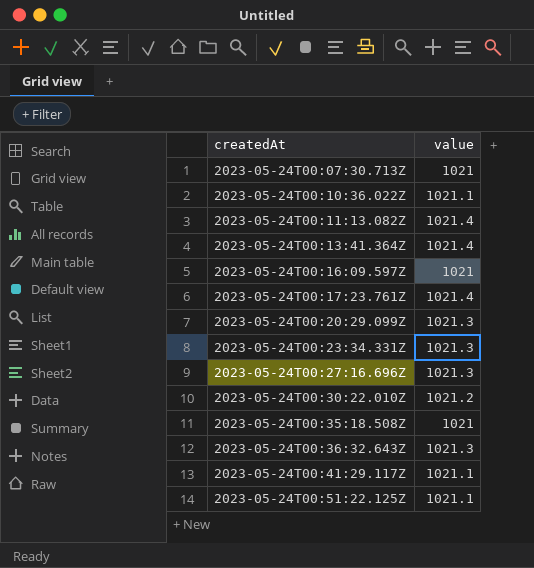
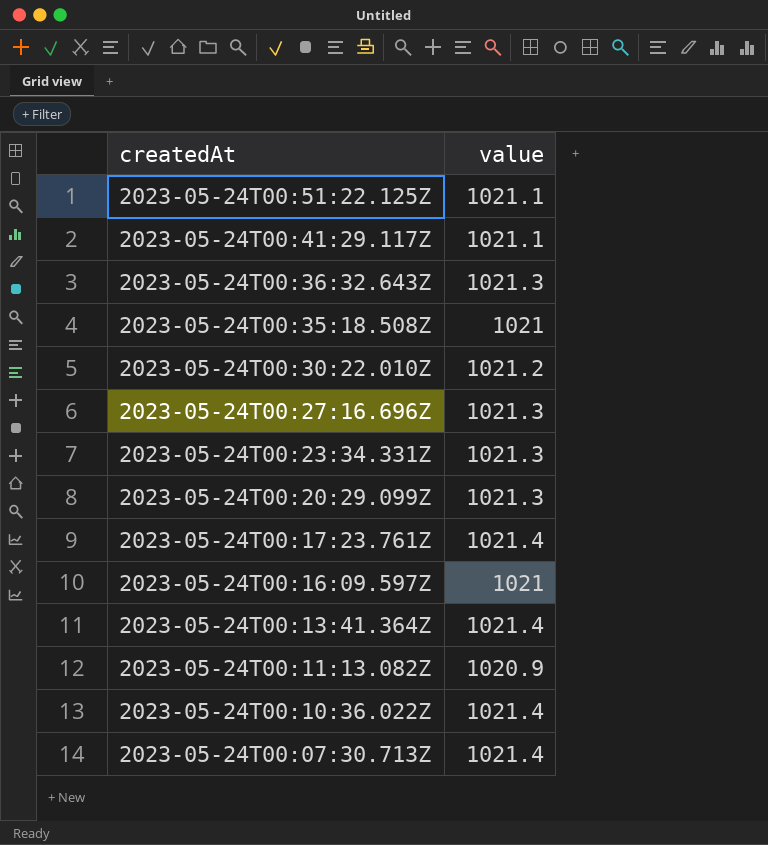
row order: createdAt ascending -> createdAt descending
2023-05-24T00:11:13.082Z | value: 1021.4 -> 1020.9
2023-05-24T00:10:36.022Z | value: 1021.1 -> 1021.4
2023-05-24T00:07:30.713Z | value: 1021 -> 1021.4

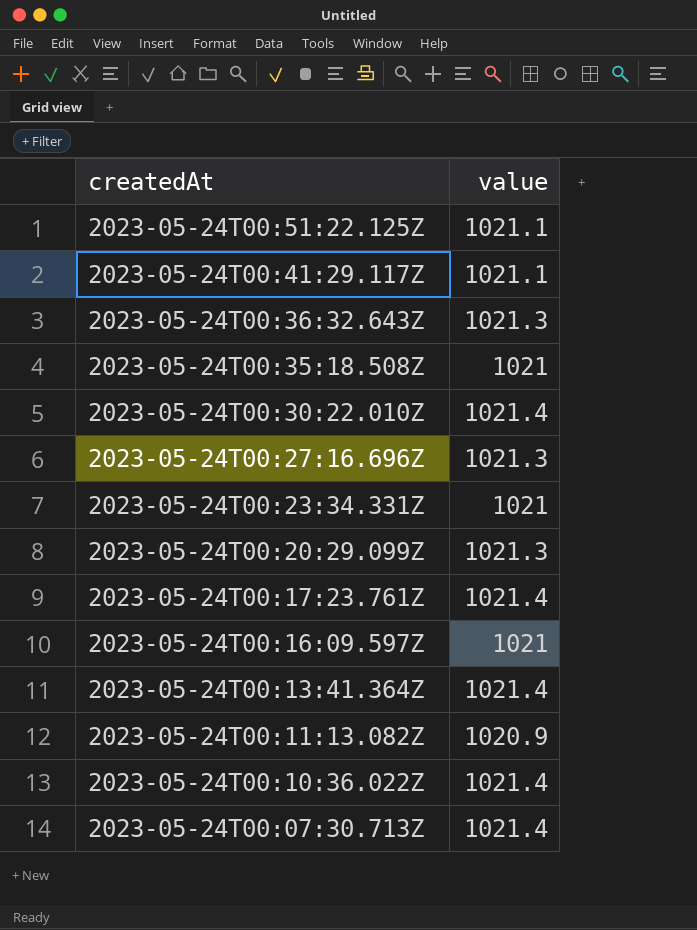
2023-05-24T00:30:22.010Z | value: 1021.2 -> 1021.4
2023-05-24T00:23:34.331Z | value: 1021.3 -> 1021

